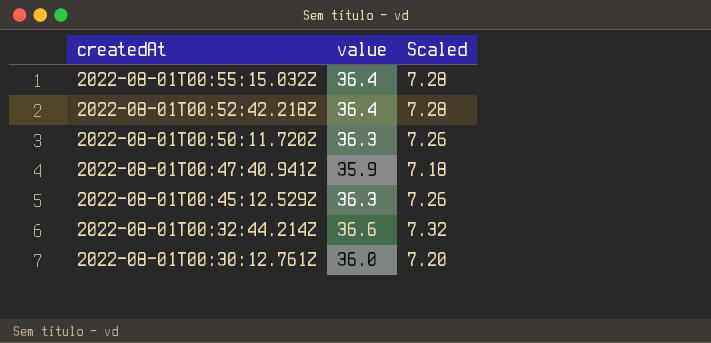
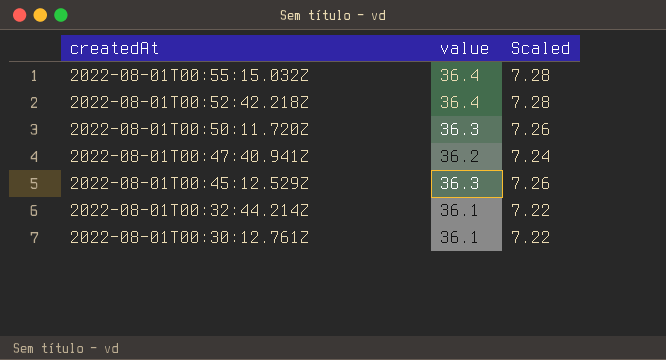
2022-08-01T00:47:40.941Z | value: 35.9 -> 36.2
2022-08-01T00:47:40.941Z | Scaled: 7.18 -> 7.24
2022-08-01T00:32:44.214Z | value: 36.6 -> 36.1
2022-08-01T00:32:44.214Z | Scaled: 7.32 -> 7.22
2022-08-01T00:30:12.761Z | value: 36.0 -> 36.1
2022-08-01T00:30:12.761Z | Scaled: 7.20 -> 7.22

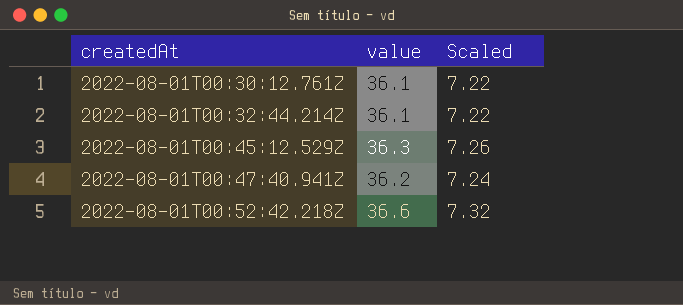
row order: createdAt descending -> createdAt ascending
row 2022-08-01T00:55:15.032Z: 36.4 | 7.28 -> none
row 2022-08-01T00:50:11.720Z: 36.3 | 7.26 -> none
2022-08-01T00:52:42.218Z | value: 36.4 -> 36.6
2022-08-01T00:52:42.218Z | Scaled: 7.28 -> 7.32

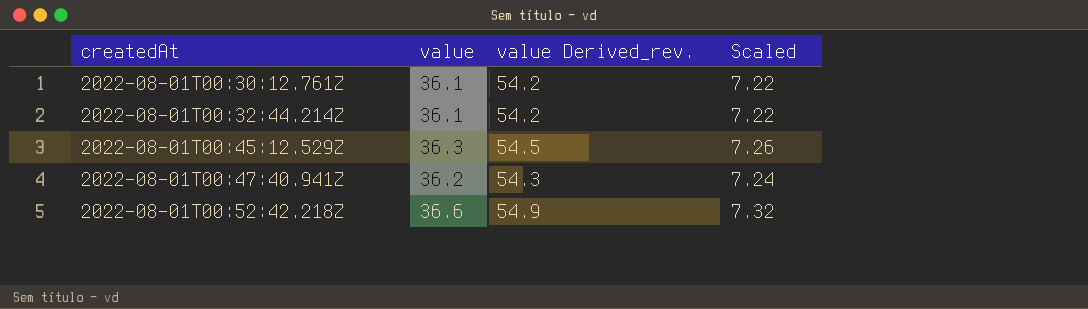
column value Derived_rev. | formula: none -> [value] * 1.5

